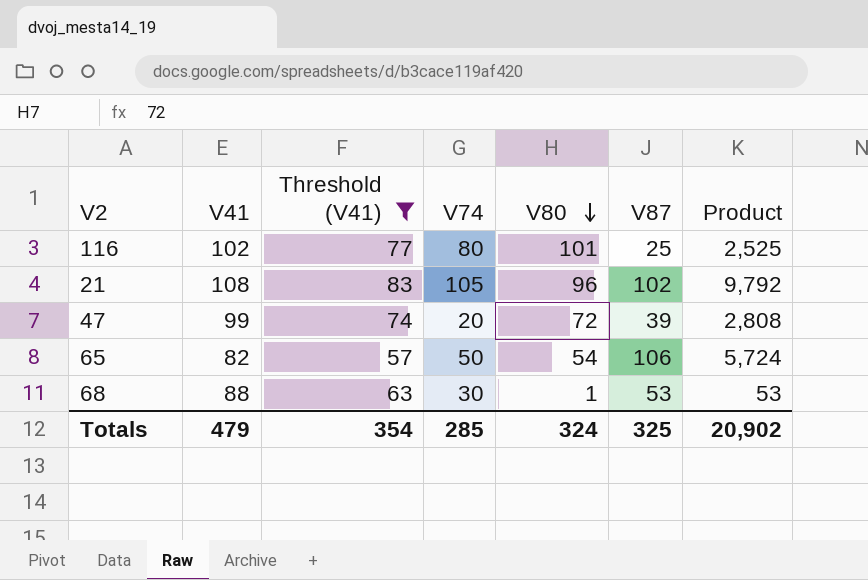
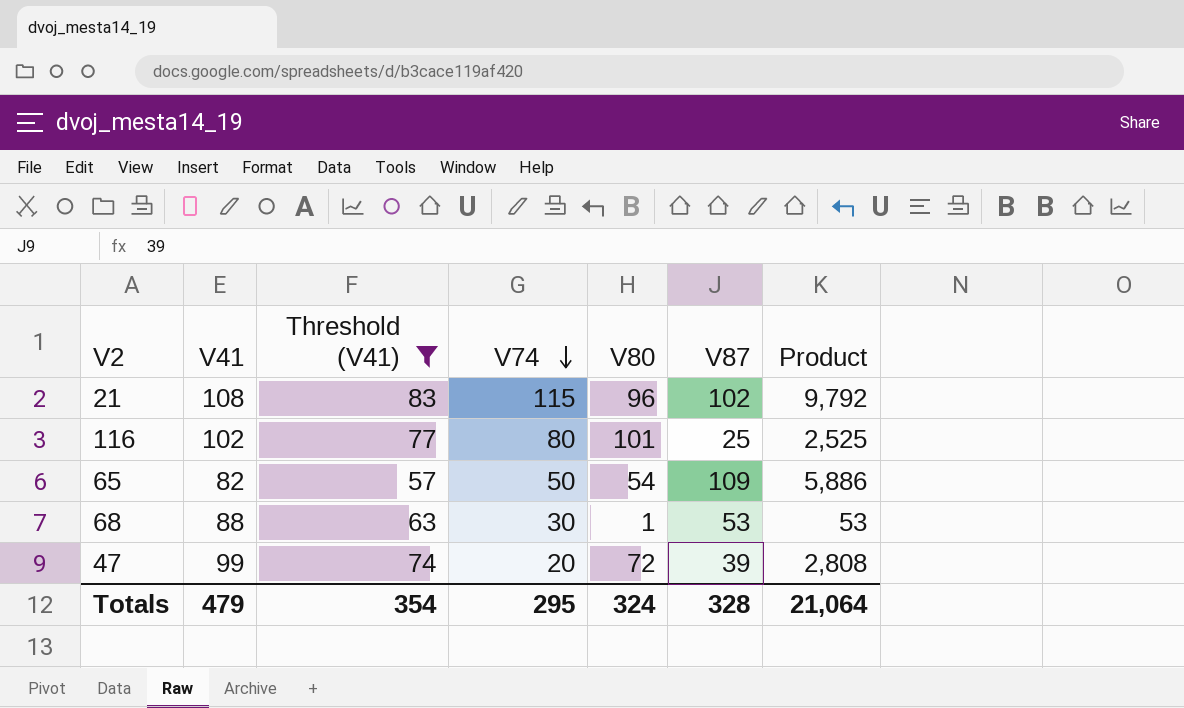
row order: V80 descending -> V74 descending
21 | V74: 105 -> 115
65 | V87: 106 -> 109
65 | Product: 5,724 -> 5,886
Totals | V74: 285 -> 295
Totals | V87: 325 -> 328
Totals | Product: 20,902 -> 21,064

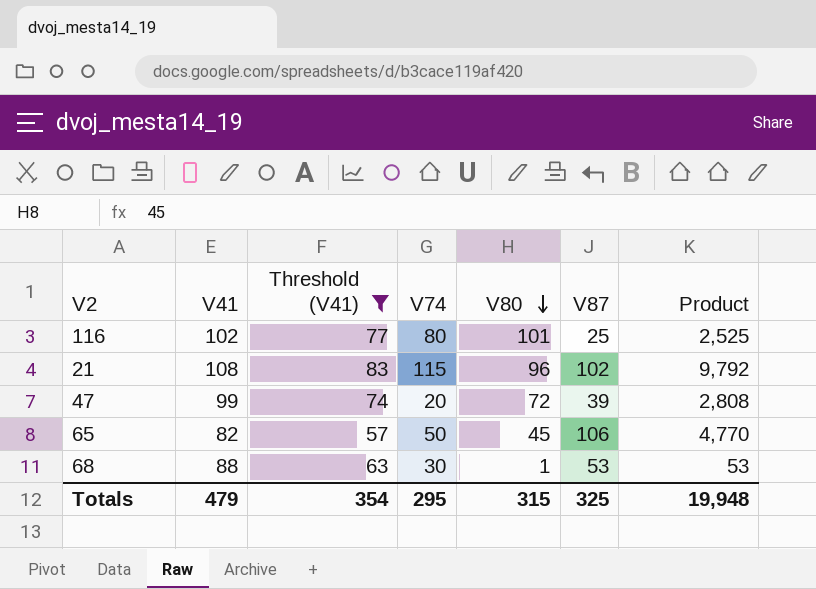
row order: V74 descending -> V80 descending
65 | V80: 54 -> 45
65 | V87: 109 -> 106
65 | Product: 5,886 -> 4,770
Totals | V80: 324 -> 315
Totals | V87: 328 -> 325
Totals | Product: 21,064 -> 19,948

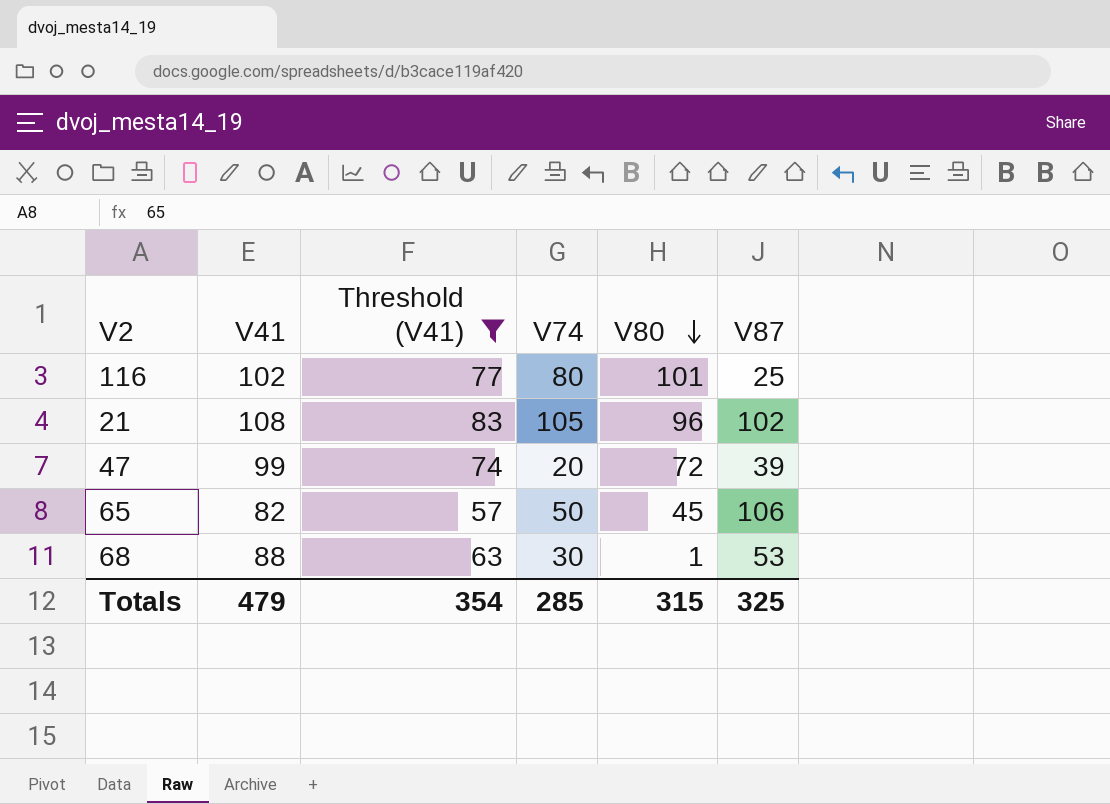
column Product | formula: [V80] * [V87] -> none
21 | V74: 115 -> 105
Totals | V74: 295 -> 285

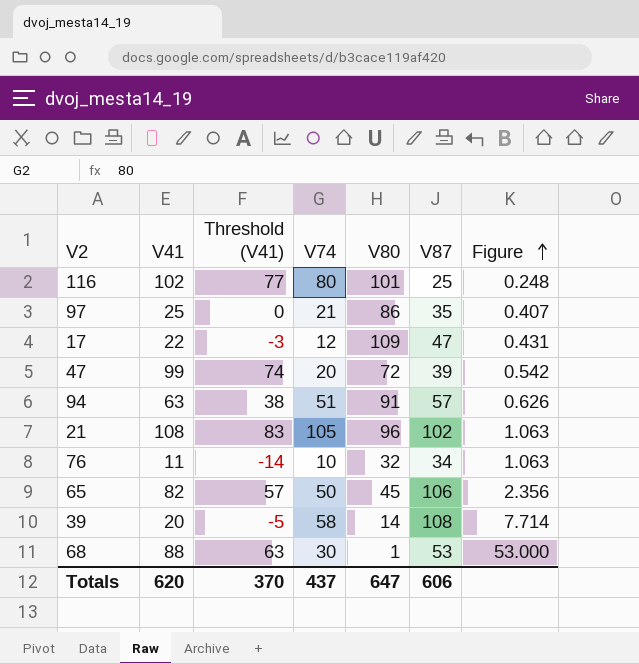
filter: Threshold (V41) >= 57 -> none
row order: V80 descending -> Figure ascending
column Figure | formula: none -> [V87] / [V80]
Totals | V41: 479 -> 620
Totals | Threshold (V41): 354 -> 370
Totals | V74: 285 -> 437
Totals | V80: 315 -> 647
Totals | V87: 325 -> 606

